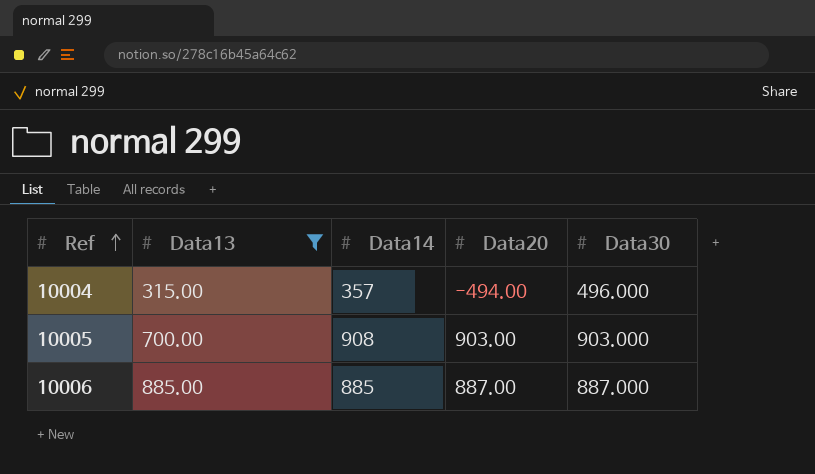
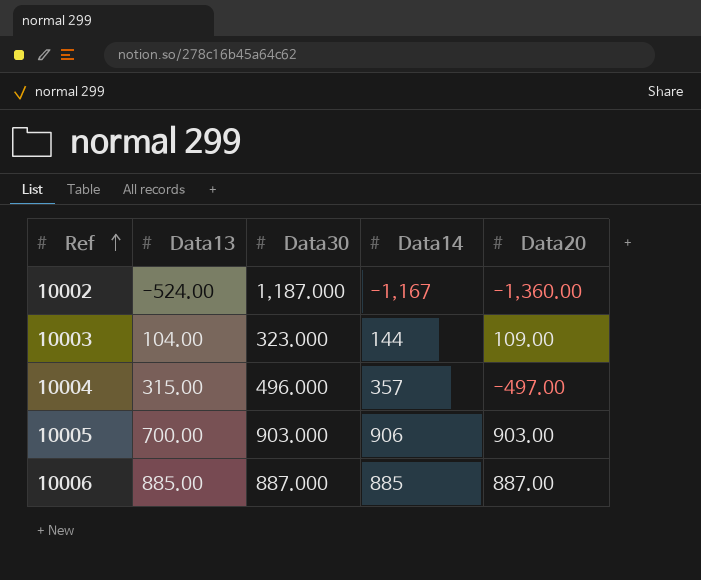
filter: Data13 >= 315.00 -> none
column Data30 | position: 5 -> 3
10004 | Data20: -494.00 -> -497.00
10005 | Data14: 908 -> 906

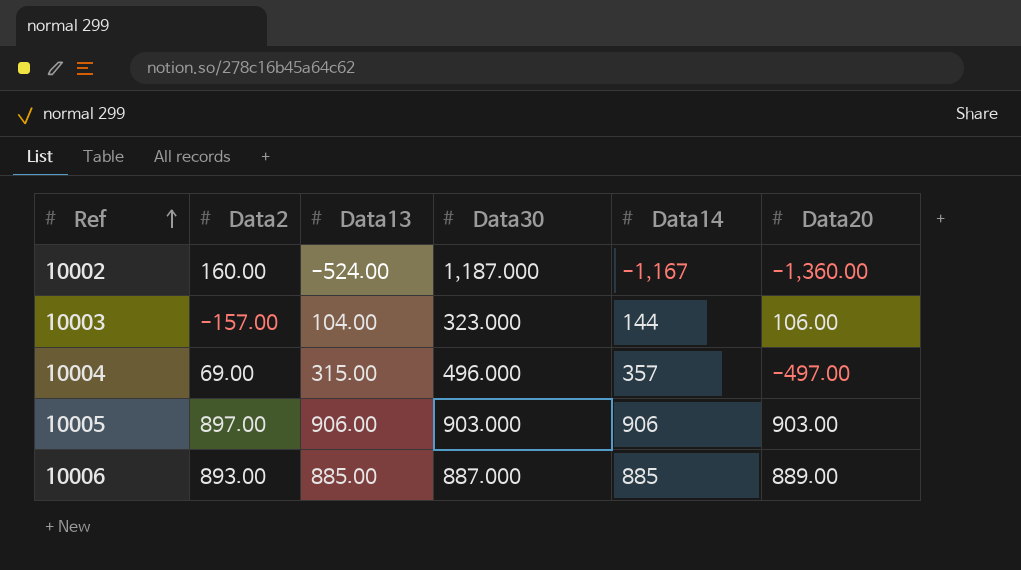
column Data2 | position: none -> 2
10003 | Data20: 109.00 -> 106.00
10005 | Data13: 700.00 -> 906.00
10006 | Data20: 887.00 -> 889.00

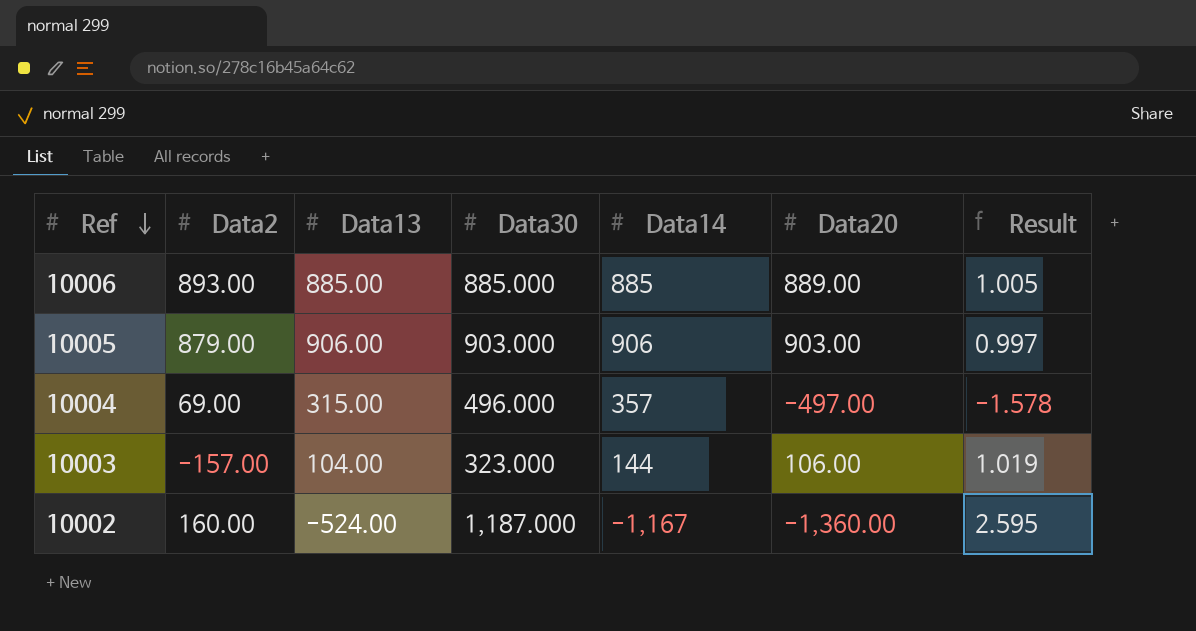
row order: Ref ascending -> Ref descending
column Result | formula: none -> [Data20] / [Data13]
10006 | Data30: 887.000 -> 885.000
10005 | Data2: 897.00 -> 879.00

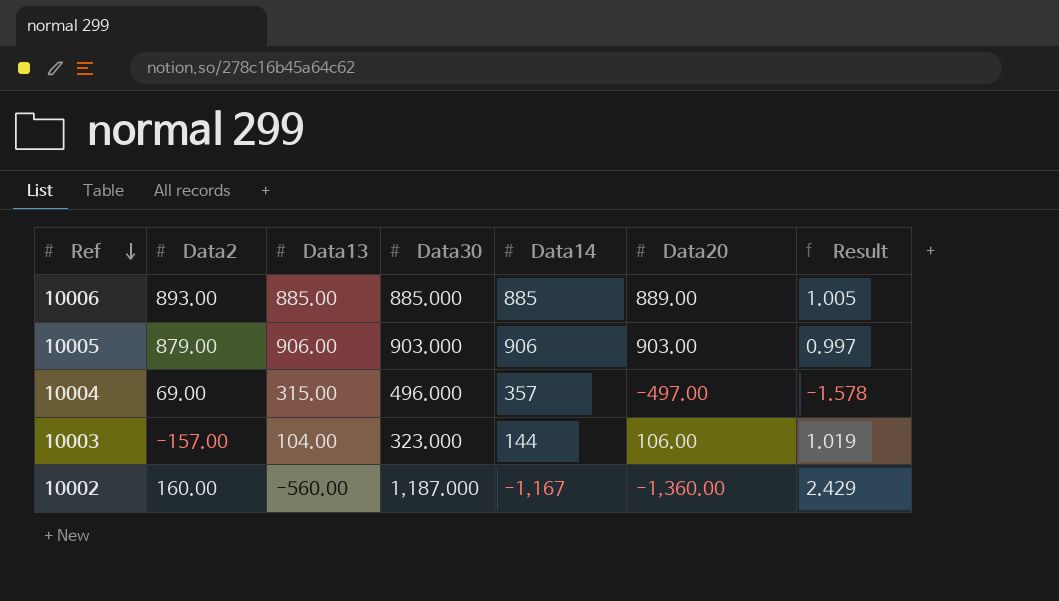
10002 | Data13: -524.00 -> -560.00
10002 | Result: 2.595 -> 2.429

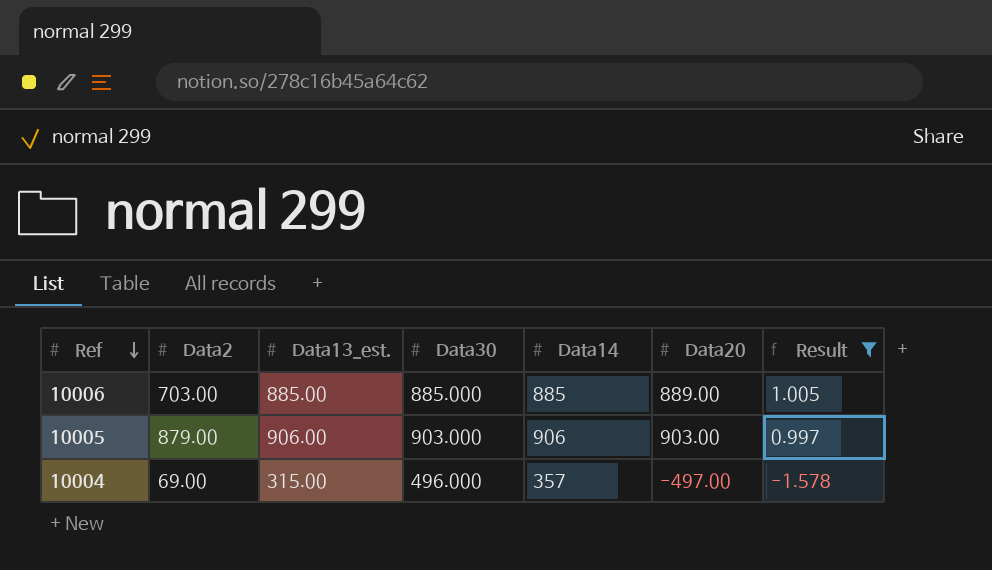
filter: none -> Result <= 1.005
column name: Data13 -> Data13_est.
10006 | Data2: 893.00 -> 703.00

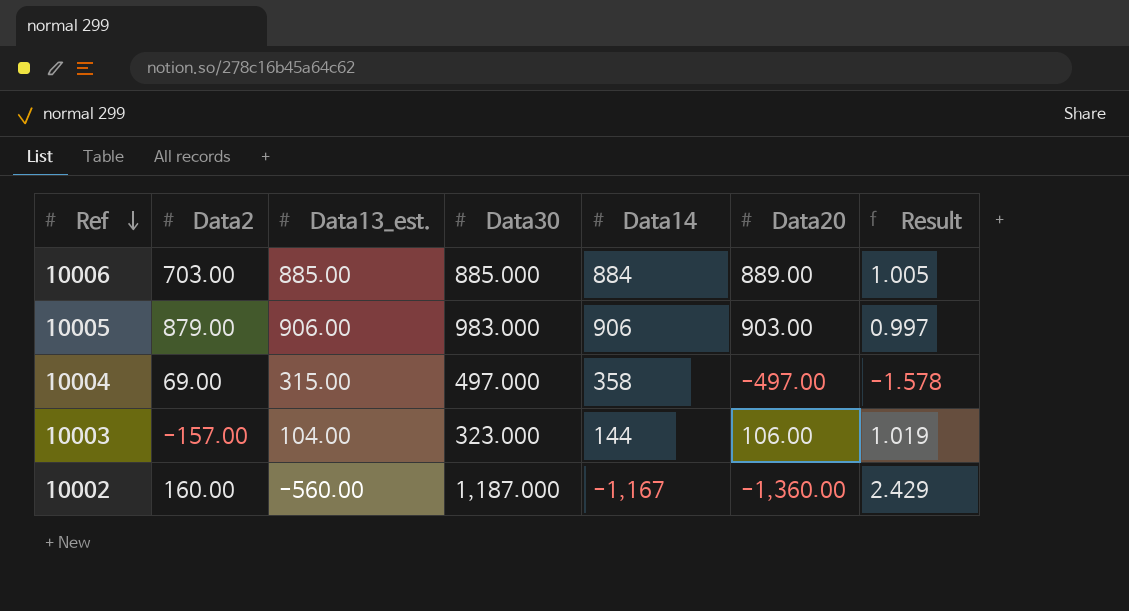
filter: Result <= 1.005 -> none
10006 | Data14: 885 -> 884
10005 | Data30: 903.000 -> 983.000
10004 | Data30: 496.000 -> 497.000
10004 | Data14: 357 -> 358

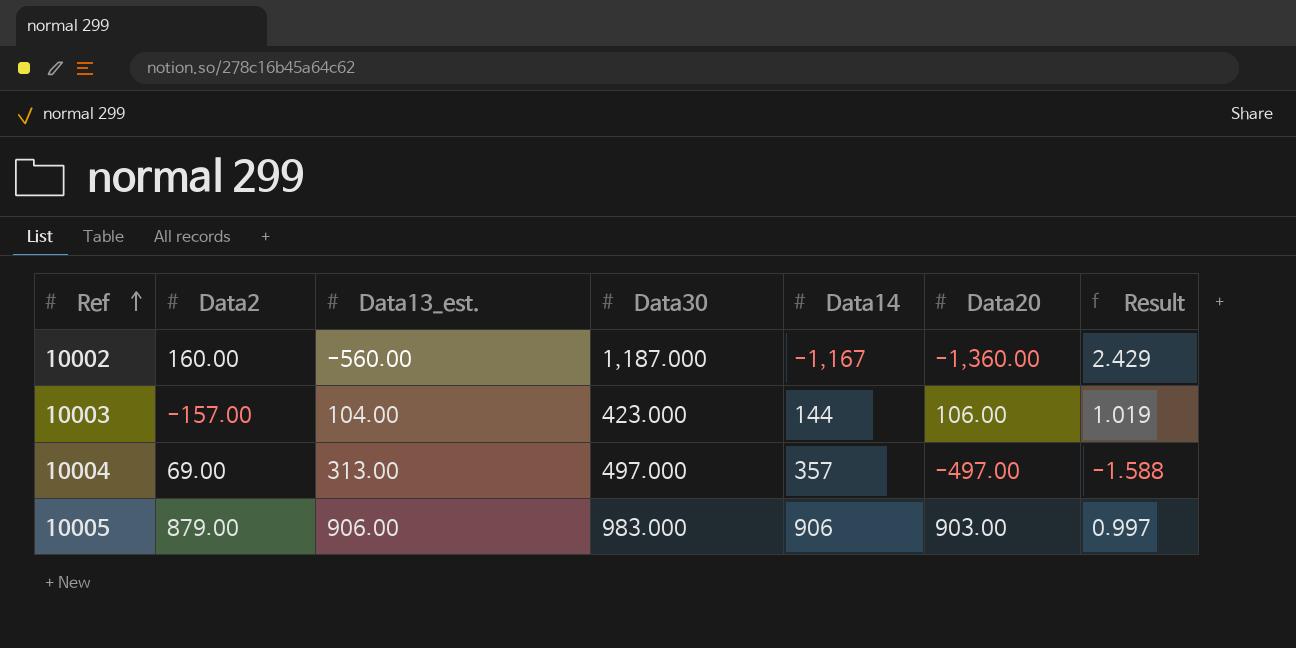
row order: Ref descending -> Ref ascending
row 10006: 703.00 | 885.00 | 885.000 | 884 | 889.00 | 1.005 -> none
10003 | Data30: 323.000 -> 423.000
10004 | Data13_est.: 315.00 -> 313.00
10004 | Data14: 358 -> 357
10004 | Result: -1.578 -> -1.588

